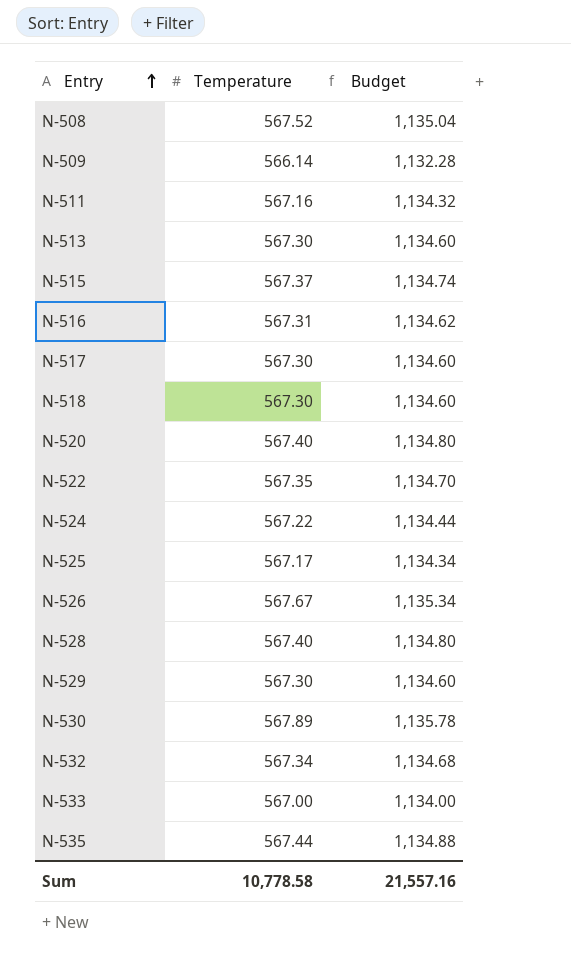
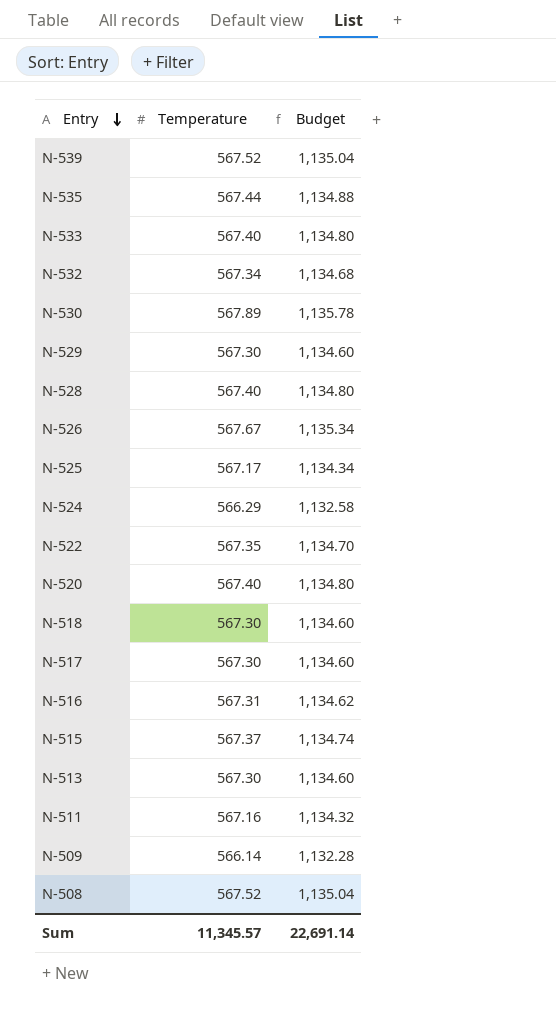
row order: Entry ascending -> Entry descending
row N-539: none -> 567.52 | 1,135.04
N-533 | Temperature: 567.00 -> 567.40
N-533 | Budget: 1,134.00 -> 1,134.80
N-524 | Temperature: 567.22 -> 566.29
N-524 | Budget: 1,134.44 -> 1,132.58
Sum | Temperature: 10,778.58 -> 11,345.57
Sum | Budget: 21,557.16 -> 22,691.14

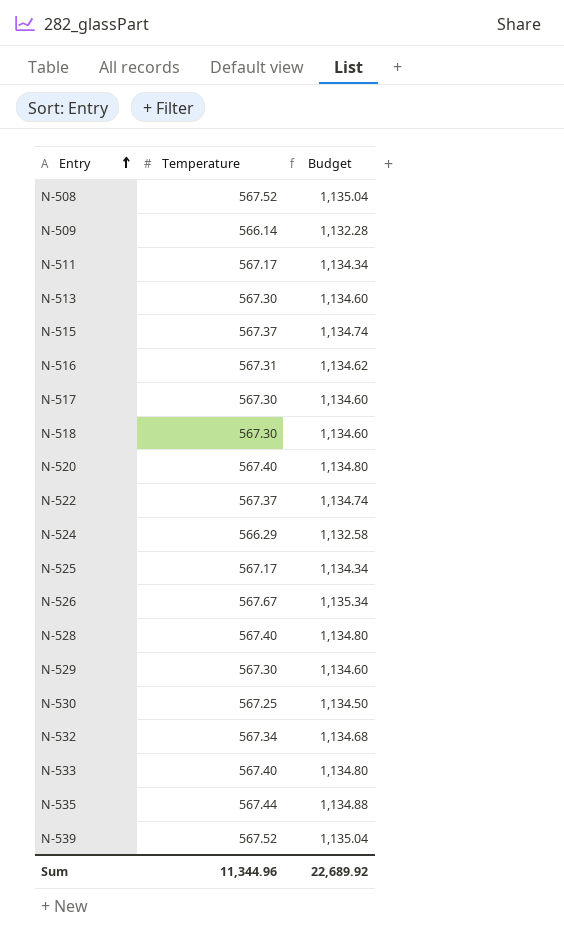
row order: Entry descending -> Entry ascending
N-511 | Temperature: 567.16 -> 567.17
N-511 | Budget: 1,134.32 -> 1,134.34
N-522 | Temperature: 567.35 -> 567.37
N-522 | Budget: 1,134.70 -> 1,134.74
N-530 | Temperature: 567.89 -> 567.25
N-530 | Budget: 1,135.78 -> 1,134.50
Sum | Temperature: 11,345.57 -> 11,344.96
Sum | Budget: 22,691.14 -> 22,689.92

